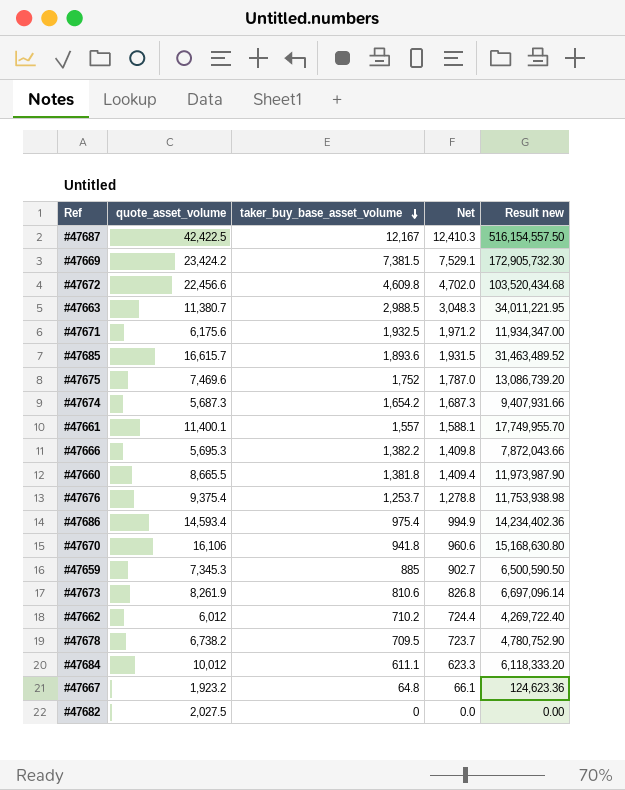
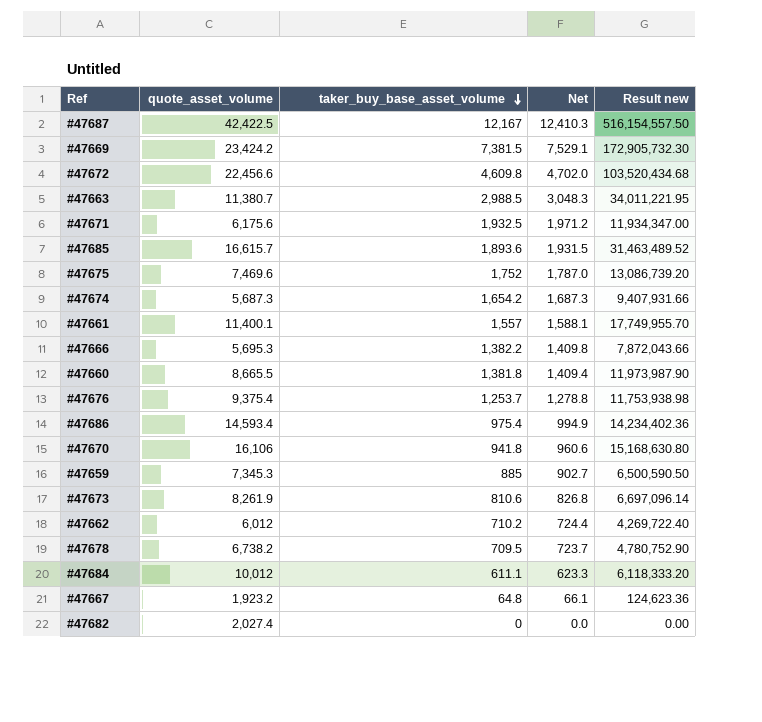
#47682 | quote_asset_volume: 2,027.5 -> 2,027.4

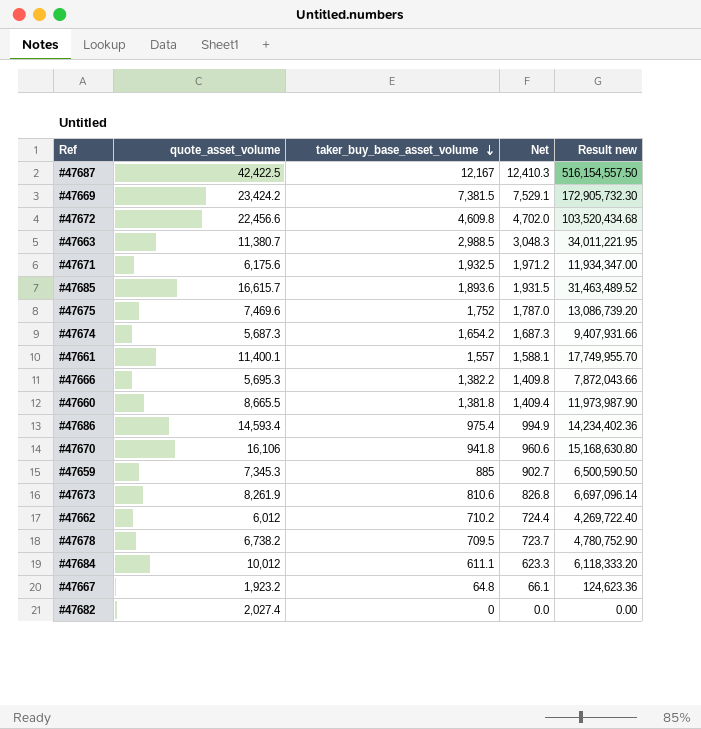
row #47676: 9,375.4 | 1,253.7 | 1,278.8 | 11,753,938.98 -> none

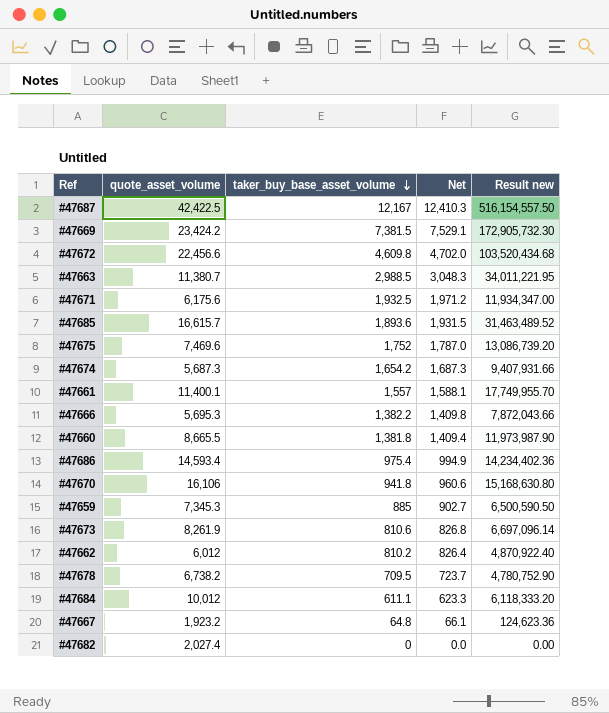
#47662 | taker_buy_base_asset_volume: 710.2 -> 810.2
#47662 | Net: 724.4 -> 826.4
#47662 | Result new: 4,269,722.40 -> 4,870,922.40

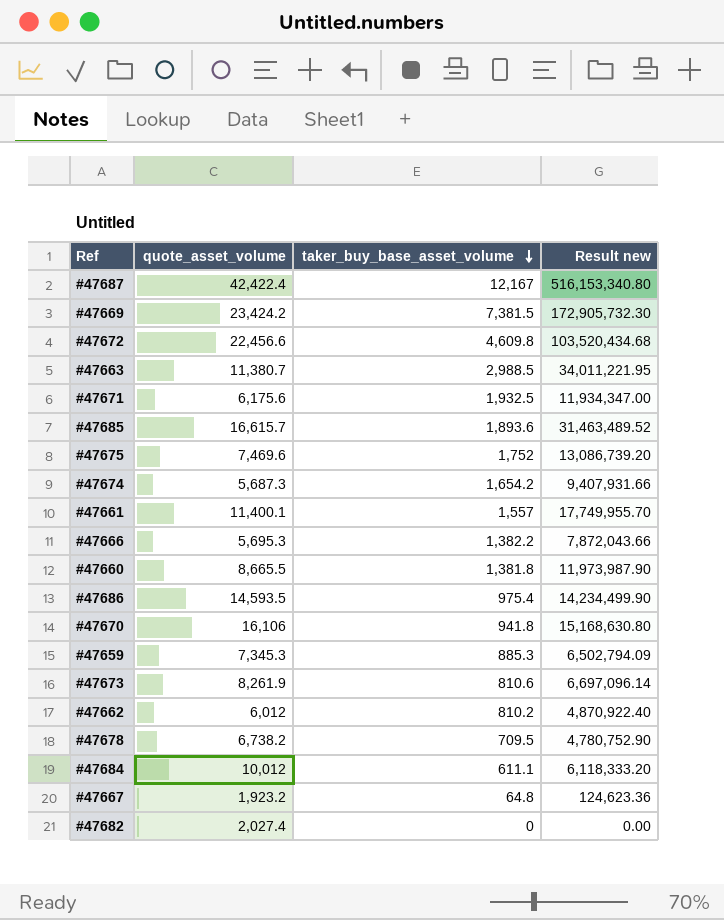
column Net | formula: [taker_buy_base_asset_volume] * 1.02 -> none
#47687 | quote_asset_volume: 42,422.5 -> 42,422.4
#47687 | Result new: 516,154,557.50 -> 516,153,340.80
#47686 | quote_asset_volume: 14,593.4 -> 14,593.5
#47686 | Result new: 14,234,402.36 -> 14,234,499.90
#47659 | taker_buy_base_asset_volume: 885 -> 885.3
#47659 | Result new: 6,500,590.50 -> 6,502,794.09

